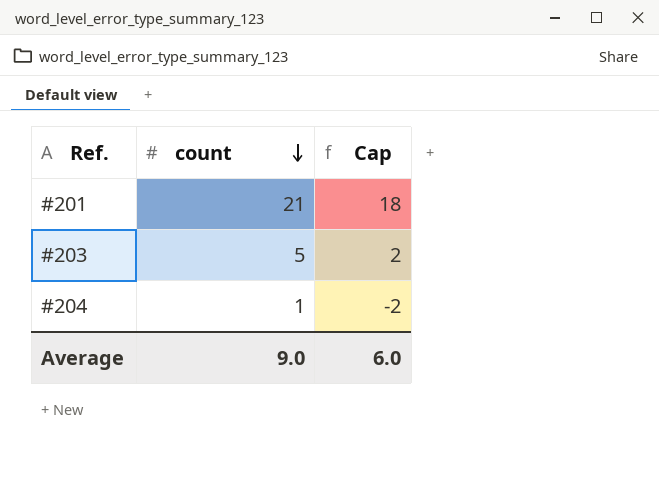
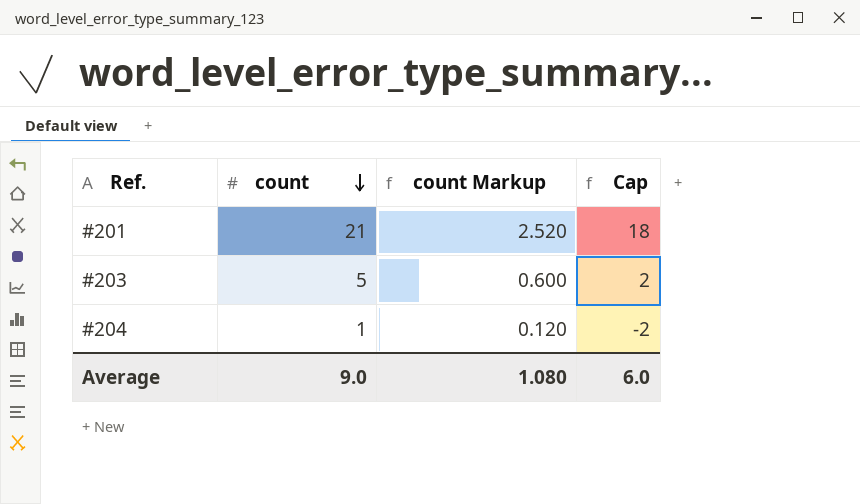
column count Markup | formula: none -> [count] * 0.12

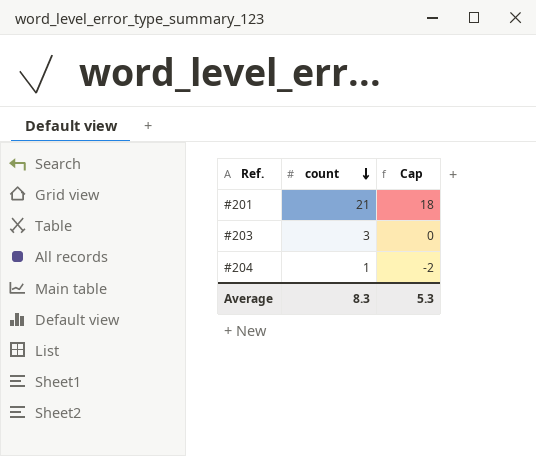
column count Markup | formula: [count] * 0.12 -> none
#203 | count: 5 -> 3
#203 | Cap: 2 -> 0
Average | count: 9.0 -> 8.3
Average | Cap: 6.0 -> 5.3

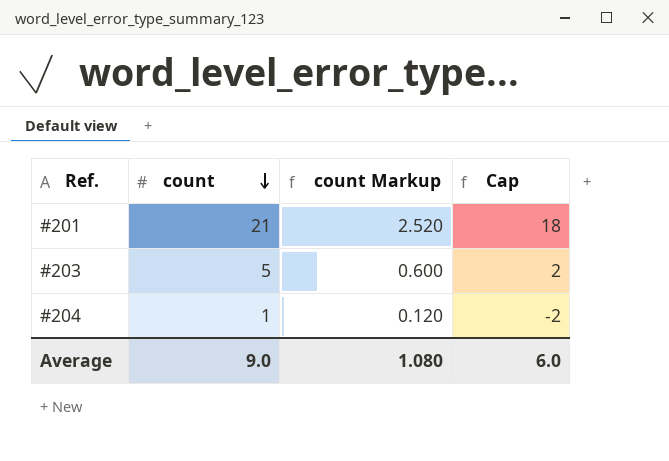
column count Markup | formula: none -> [count] * 0.12
#203 | count: 3 -> 5
#203 | Cap: 0 -> 2
Average | count: 8.3 -> 9.0
Average | Cap: 5.3 -> 6.0

